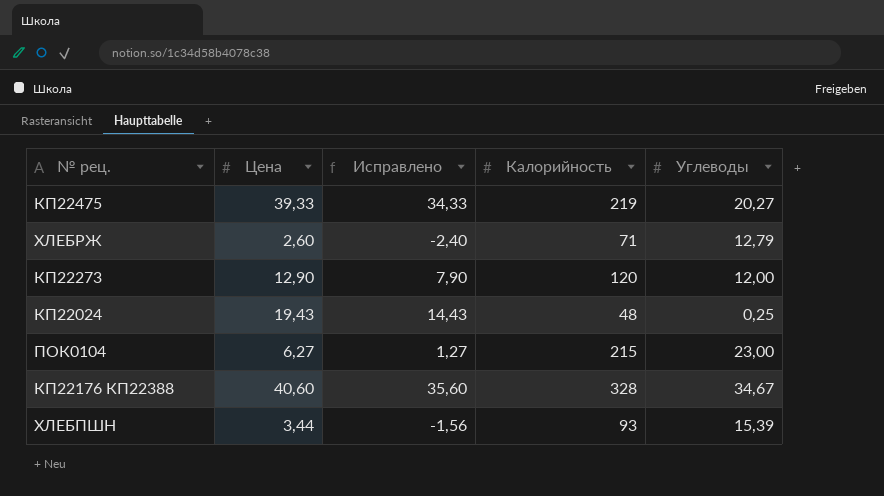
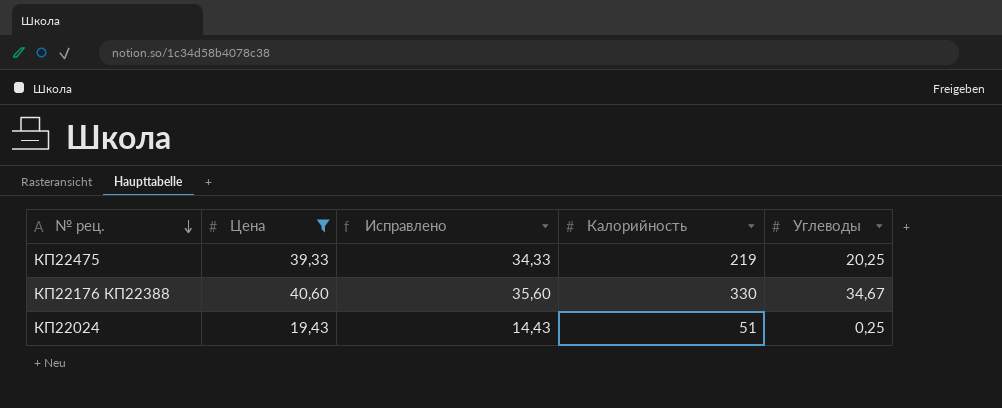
filter: none -> Цена >= 19,43
row order: none -> № рец. descending
КП22475 | Углеводы: 20,27 -> 20,25
КП22176 КП22388 | Калорийность: 328 -> 330
КП22024 | Калорийность: 48 -> 51

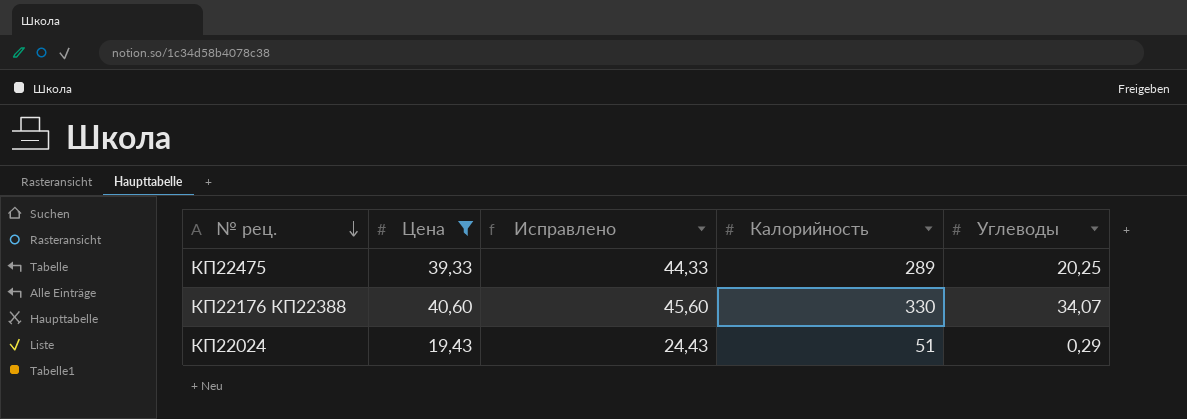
column Исправлено | formula: [Цена] - 5 -> [Цена] + 5
КП22475 | Калорийность: 219 -> 289
КП22176 КП22388 | Углеводы: 34,67 -> 34,07
КП22024 | Углеводы: 0,25 -> 0,29

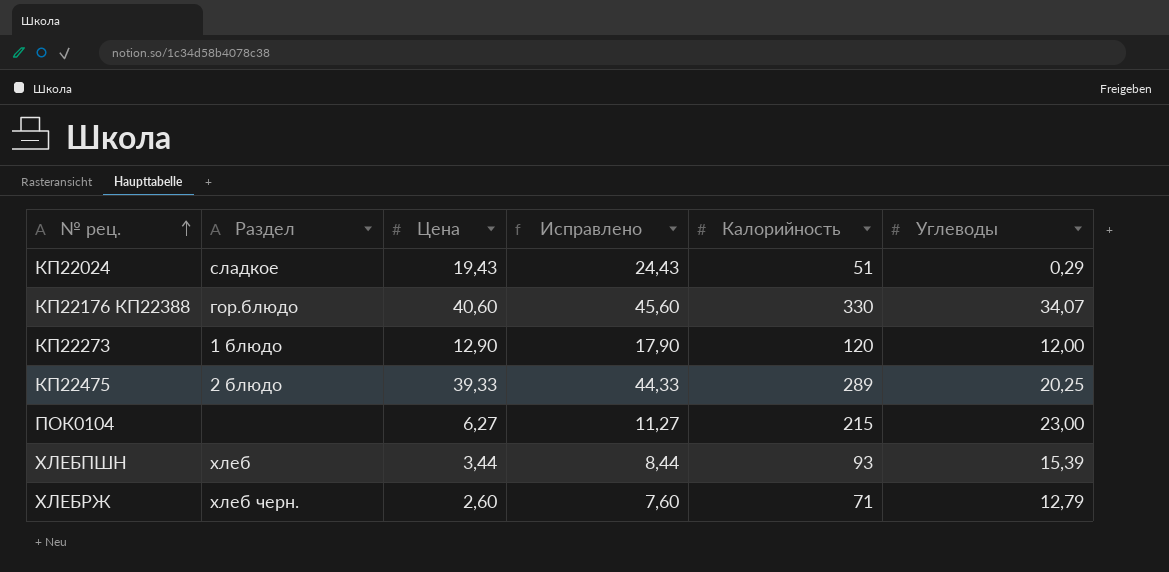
filter: Цена >= 19,43 -> none
row order: № рец. descending -> № рец. ascending
column Раздел | position: none -> 2

